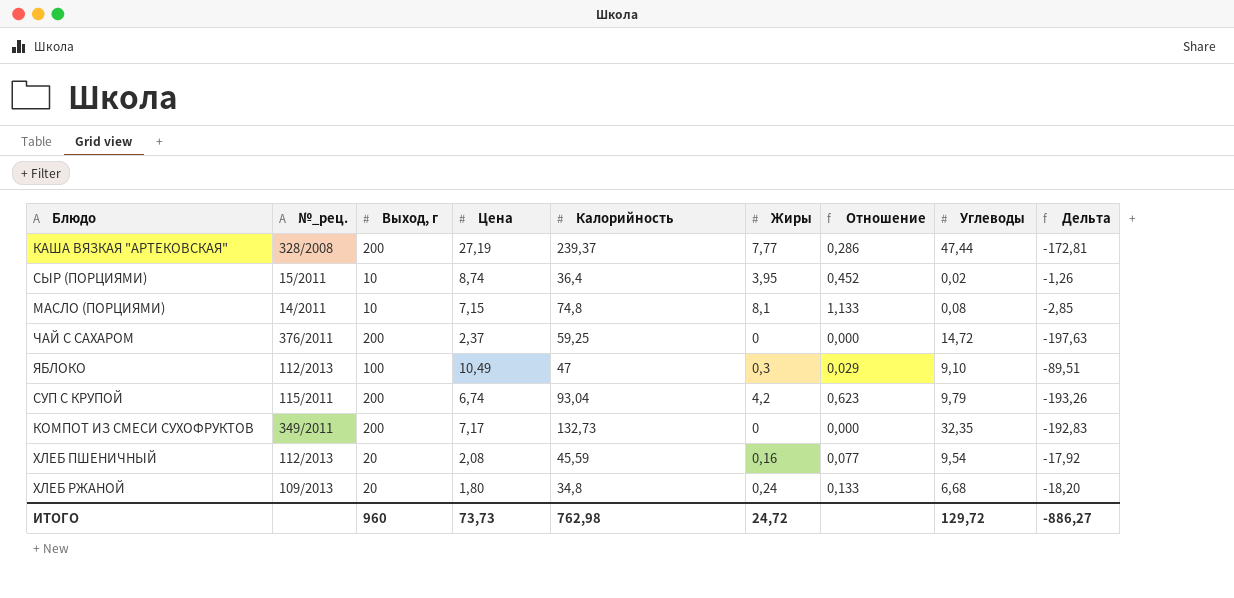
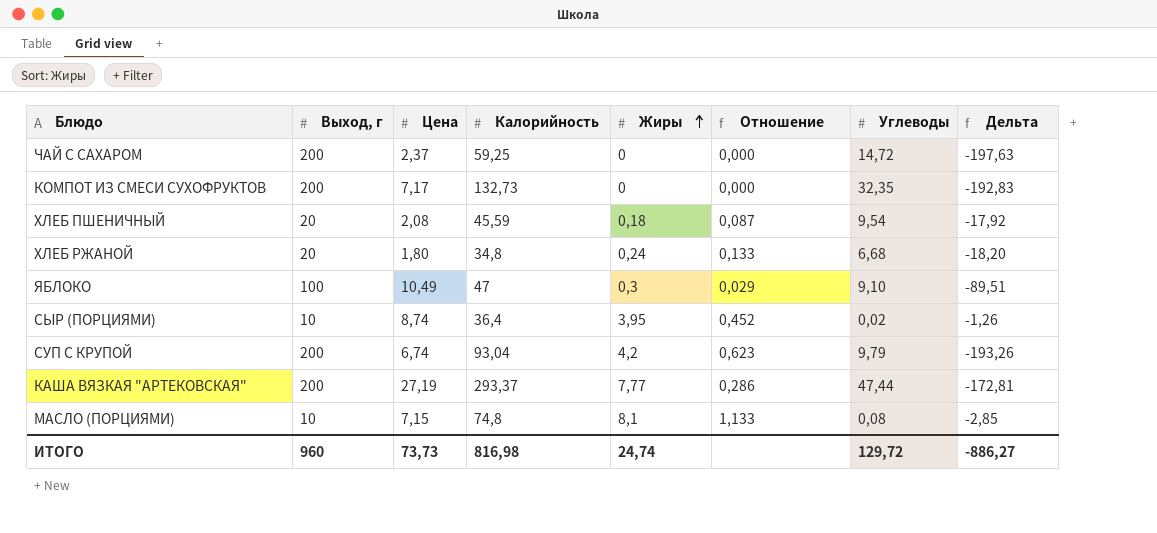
row order: none -> Жиры ascending
column №_рец. | position: 2 -> none
ХЛЕБ ПШЕНИЧНЫЙ | Жиры: 0,16 -> 0,18
ХЛЕБ ПШЕНИЧНЫЙ | Отношение: 0,077 -> 0,087
КАША ВЯЗКАЯ "АРТЕКОВСКАЯ" | Калорийность: 239,37 -> 293,37
ИТОГО | Калорийность: 762,98 -> 816,98
ИТОГО | Жиры: 24,72 -> 24,74

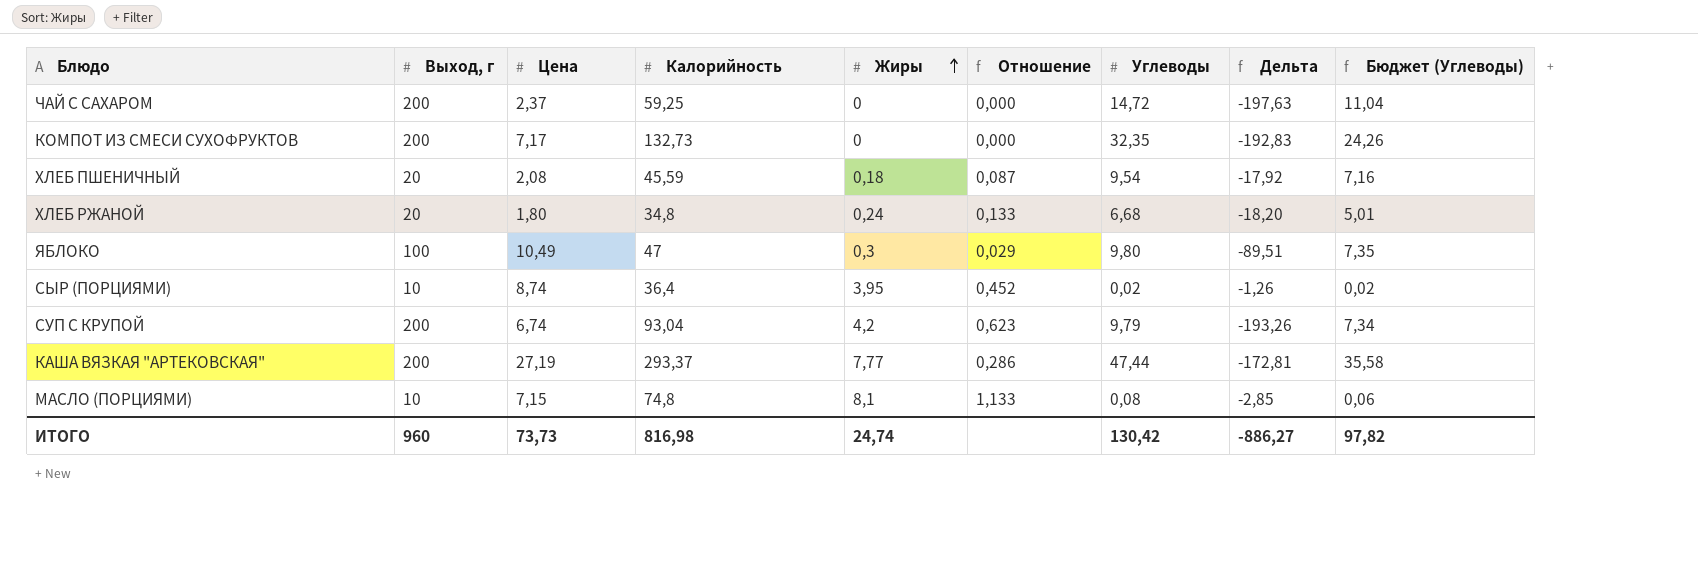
column Бюджет (Углеводы) | formula: none -> [Углеводы] * 0,75
ЯБЛОКО | Углеводы: 9,10 -> 9,80
ИТОГО | Углеводы: 129,72 -> 130,42

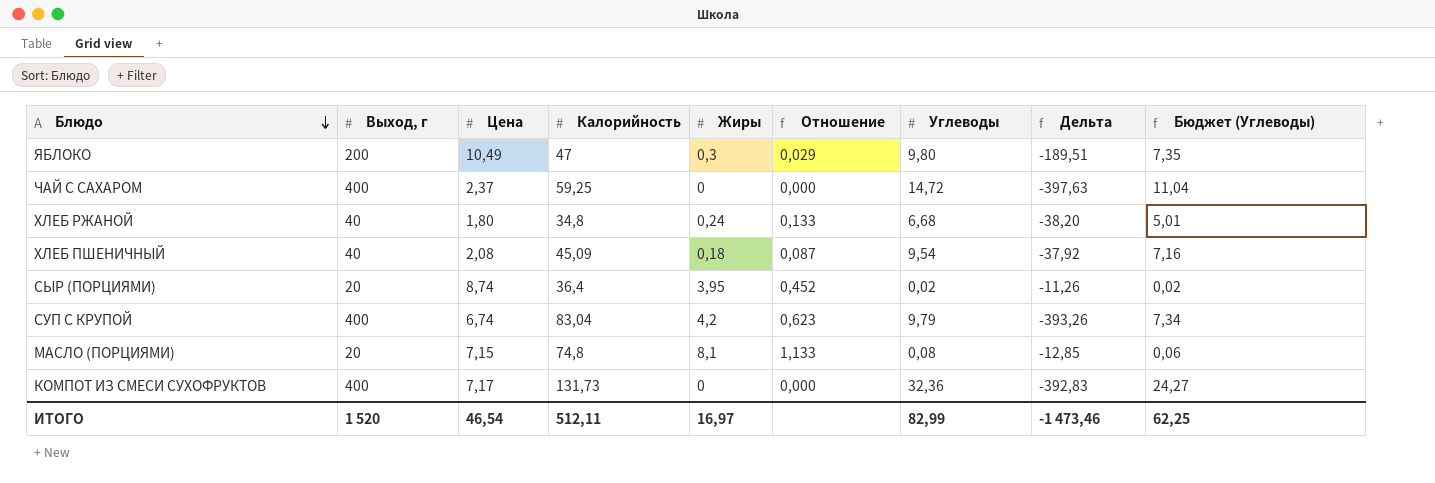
row order: Жиры ascending -> Блюдо descending
row КАША ВЯЗКАЯ "АРТЕКОВСКАЯ": 200 | 27,19 | 293,37 | 7,77 | 0,286 | 47,44 | -172,81 | 35,58 -> none
ЯБЛОКО | Выход, г: 100 -> 200
ЯБЛОКО | Дельта: -89,51 -> -189,51
ЧАЙ С САХАРОМ | Выход, г: 200 -> 400
ЧАЙ С САХАРОМ | Дельта: -197,63 -> -397,63
ХЛЕБ РЖАНОЙ | Выход, г: 20 -> 40
ХЛЕБ РЖАНОЙ | Дельта: -18,20 -> -38,20
ХЛЕБ ПШЕНИЧНЫЙ | Выход, г: 20 -> 40
ХЛЕБ ПШЕНИЧНЫЙ | Калорийность: 45,59 -> 45,09
ХЛЕБ ПШЕНИЧНЫЙ | Дельта: -17,92 -> -37,92
СЫР (ПОРЦИЯМИ) | Выход, г: 10 -> 20
СЫР (ПОРЦИЯМИ) | Дельта: -1,26 -> -11,26
СУП С КРУПОЙ | Выход, г: 200 -> 400
СУП С КРУПОЙ | Калорийность: 93,04 -> 83,04
СУП С КРУПОЙ | Дельта: -193,26 -> -393,26
МАСЛО (ПОРЦИЯМИ) | Выход, г: 10 -> 20
МАСЛО (ПОРЦИЯМИ) | Дельта: -2,85 -> -12,85
КОМПОТ ИЗ СМЕСИ СУХОФРУКТОВ | Выход, г: 200 -> 400
КОМПОТ ИЗ СМЕСИ СУХОФРУКТОВ | Калорийность: 132,73 -> 131,73
КОМПОТ ИЗ СМЕСИ СУХОФРУКТОВ | Углеводы: 32,35 -> 32,36
КОМПОТ ИЗ СМЕСИ СУХОФРУКТОВ | Дельта: -192,83 -> -392,83
КОМПОТ ИЗ СМЕСИ СУХОФРУКТОВ | Бюджет (Углеводы): 24,26 -> 24,27
ИТОГО | Выход, г: 960 -> 1 520
ИТОГО | Цена: 73,73 -> 46,54
ИТОГО | Калорийность: 816,98 -> 512,11
ИТОГО | Жиры: 24,74 -> 16,97
ИТОГО | Углеводы: 130,42 -> 82,99
ИТОГО | Дельта: -886,27 -> -1 473,46
ИТОГО | Бюджет (Углеводы): 97,82 -> 62,25

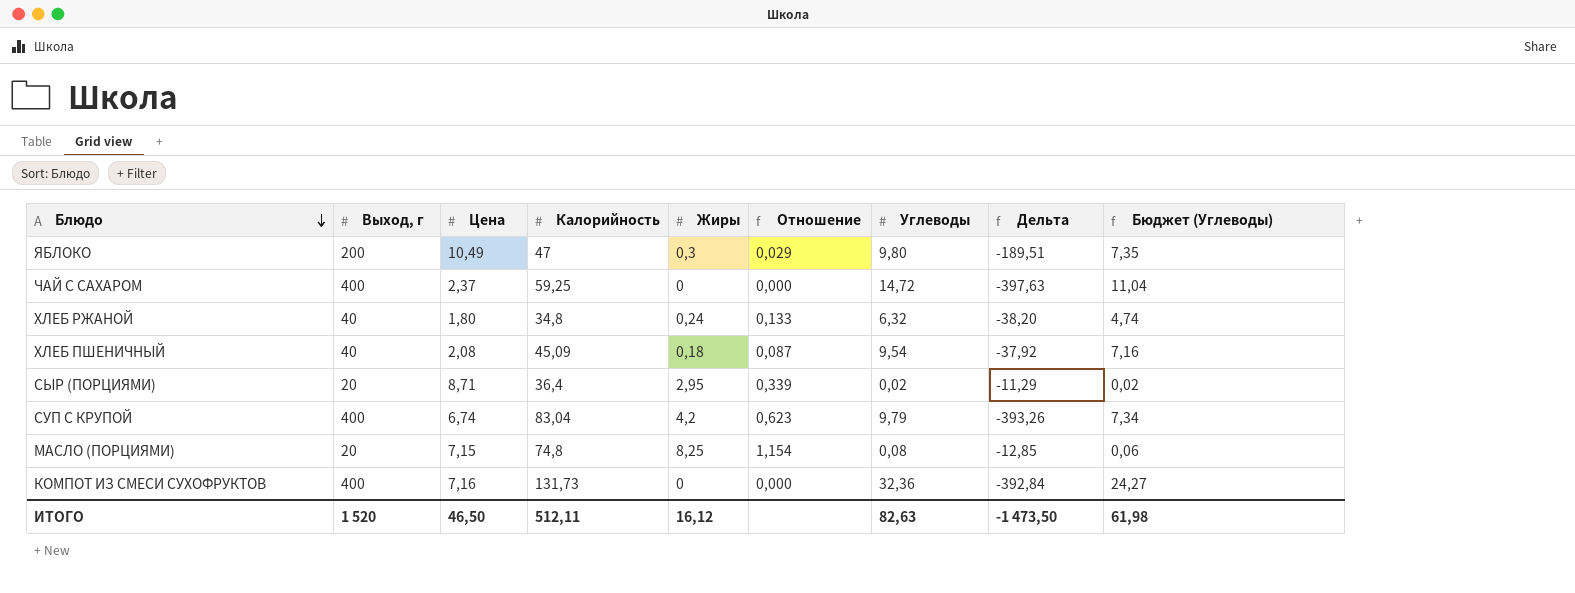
ХЛЕБ РЖАНОЙ | Углеводы: 6,68 -> 6,32
ХЛЕБ РЖАНОЙ | Бюджет (Углеводы): 5,01 -> 4,74
СЫР (ПОРЦИЯМИ) | Цена: 8,74 -> 8,71
СЫР (ПОРЦИЯМИ) | Жиры: 3,95 -> 2,95
СЫР (ПОРЦИЯМИ) | Отношение: 0,452 -> 0,339
СЫР (ПОРЦИЯМИ) | Дельта: -11,26 -> -11,29
МАСЛО (ПОРЦИЯМИ) | Жиры: 8,1 -> 8,25
МАСЛО (ПОРЦИЯМИ) | Отношение: 1,133 -> 1,154
КОМПОТ ИЗ СМЕСИ СУХОФРУКТОВ | Цена: 7,17 -> 7,16
КОМПОТ ИЗ СМЕСИ СУХОФРУКТОВ | Дельта: -392,83 -> -392,84
ИТОГО | Цена: 46,54 -> 46,50
ИТОГО | Жиры: 16,97 -> 16,12
ИТОГО | Углеводы: 82,99 -> 82,63
ИТОГО | Дельта: -1 473,46 -> -1 473,50
ИТОГО | Бюджет (Углеводы): 62,25 -> 61,98

